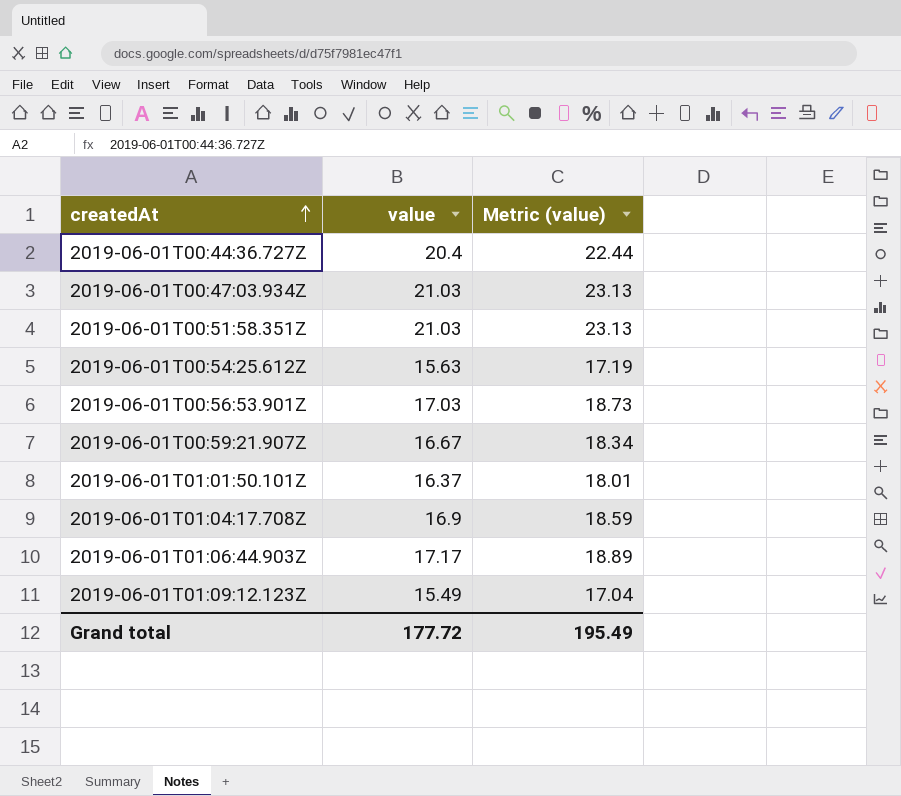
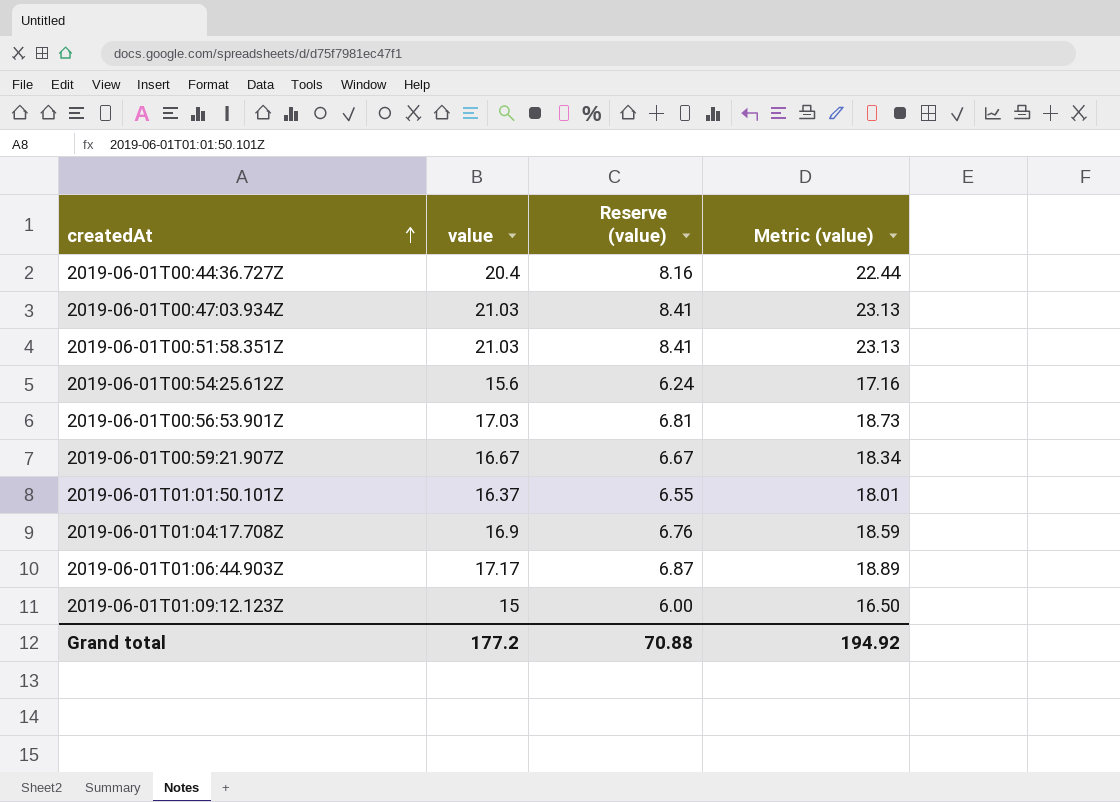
column Reserve (value) | formula: none -> [value] * 0.4
2019-06-01T00:54:25.612Z | value: 15.63 -> 15.6
2019-06-01T00:54:25.612Z | Metric (value): 17.19 -> 17.16
2019-06-01T01:09:12.123Z | value: 15.49 -> 15
2019-06-01T01:09:12.123Z | Metric (value): 17.04 -> 16.50
Grand total | value: 177.72 -> 177.2
Grand total | Metric (value): 195.49 -> 194.92

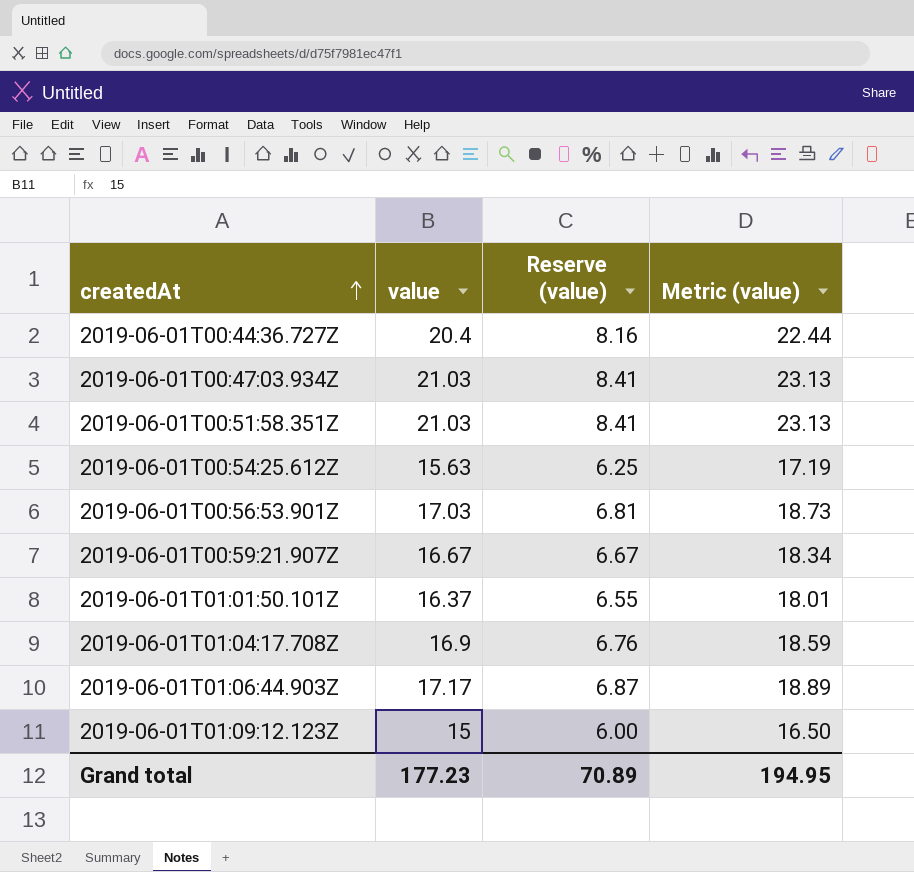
2019-06-01T00:54:25.612Z | value: 15.6 -> 15.63
2019-06-01T00:54:25.612Z | Reserve (value): 6.24 -> 6.25
2019-06-01T00:54:25.612Z | Metric (value): 17.16 -> 17.19
Grand total | value: 177.2 -> 177.23
Grand total | Reserve (value): 70.88 -> 70.89
Grand total | Metric (value): 194.92 -> 194.95

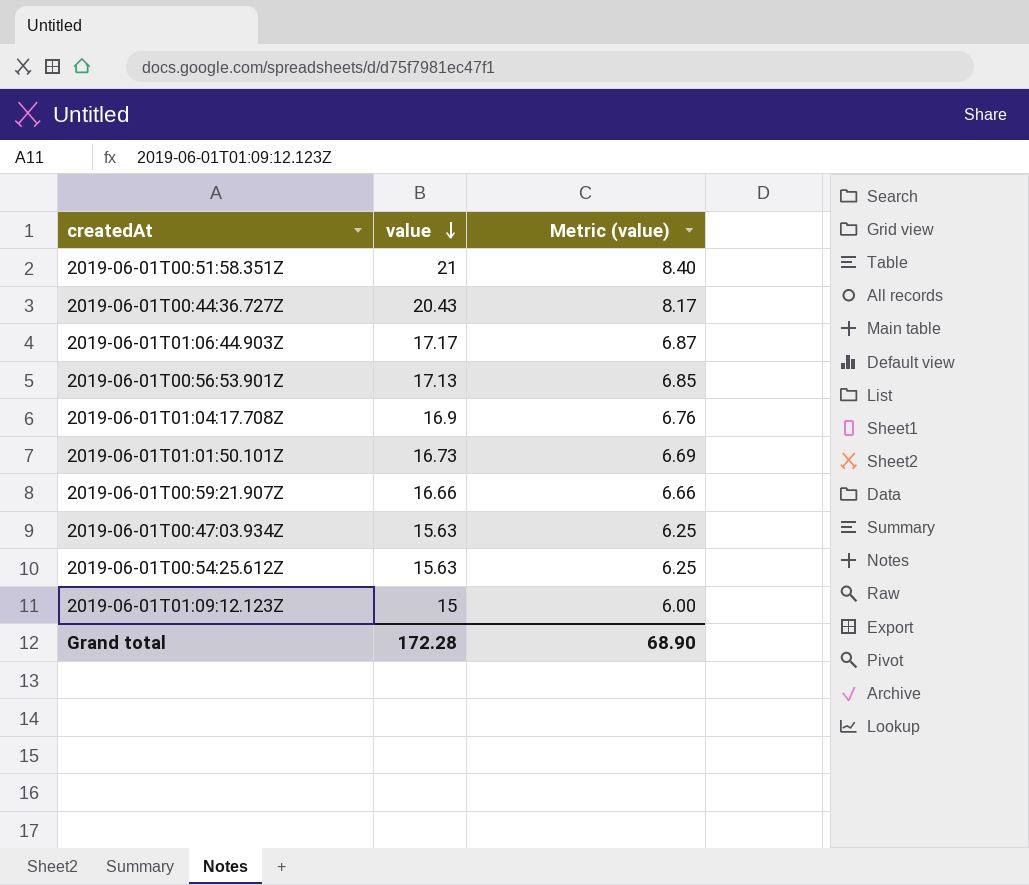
row order: createdAt ascending -> value descending
column Reserve (value) | formula: [value] * 0.4 -> none
column Metric (value) | formula: [value] * 1.1 -> [value] * 0.4
2019-06-01T00:51:58.351Z | value: 21.03 -> 21
2019-06-01T00:44:36.727Z | value: 20.4 -> 20.43
2019-06-01T00:56:53.901Z | value: 17.03 -> 17.13
2019-06-01T01:01:50.101Z | value: 16.37 -> 16.73
2019-06-01T00:59:21.907Z | value: 16.67 -> 16.66
2019-06-01T00:47:03.934Z | value: 21.03 -> 15.63
Grand total | value: 177.23 -> 172.28
Grand total | Metric (value): 194.95 -> 68.90

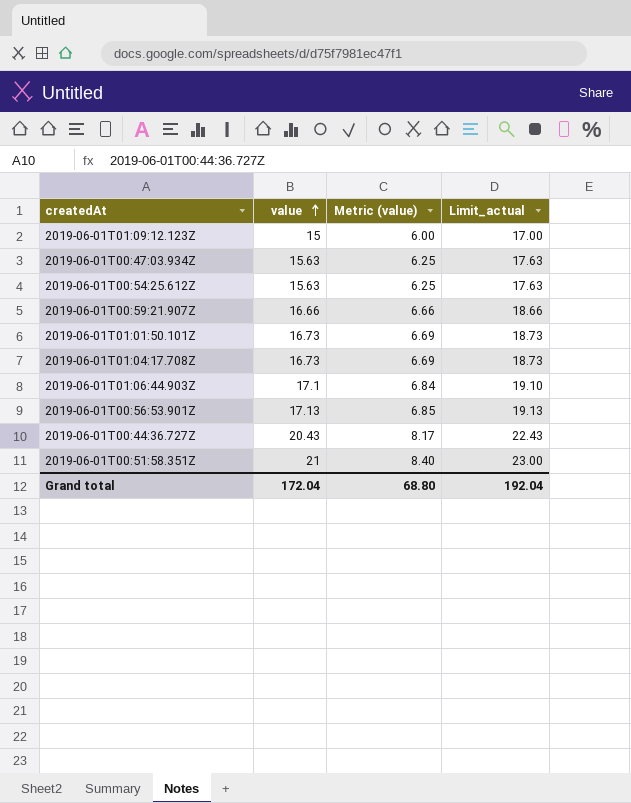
row order: value descending -> value ascending
column Limit_actual | formula: none -> [value] + 2
2019-06-01T01:04:17.708Z | value: 16.9 -> 16.73
2019-06-01T01:04:17.708Z | Metric (value): 6.76 -> 6.69
2019-06-01T01:06:44.903Z | value: 17.17 -> 17.1
2019-06-01T01:06:44.903Z | Metric (value): 6.87 -> 6.84
Grand total | value: 172.28 -> 172.04
Grand total | Metric (value): 68.90 -> 68.80

